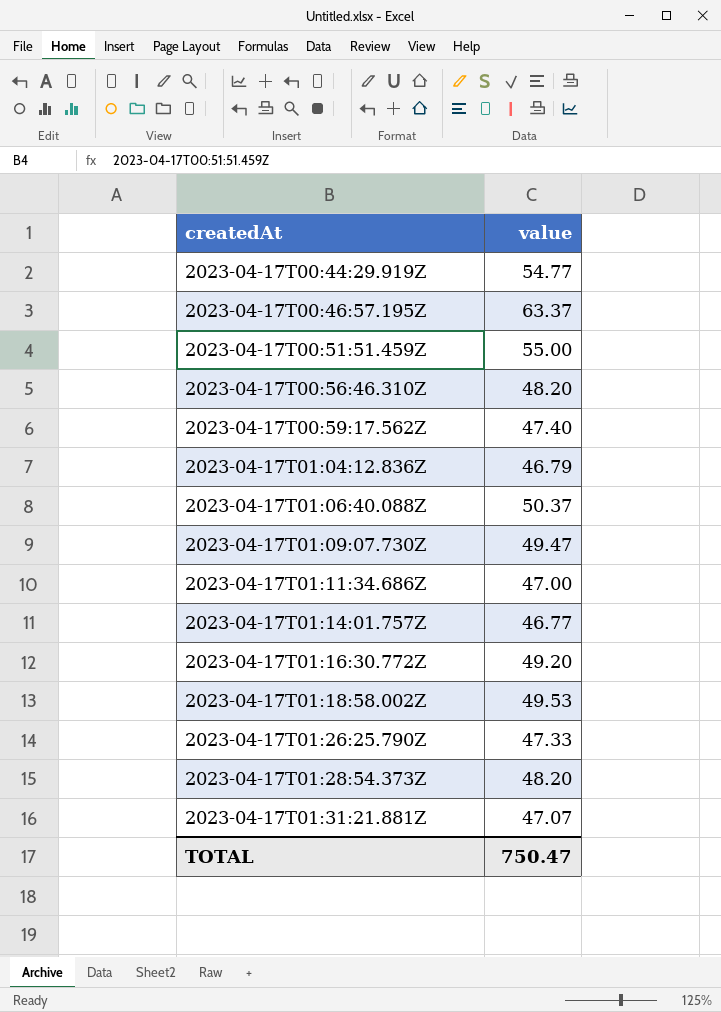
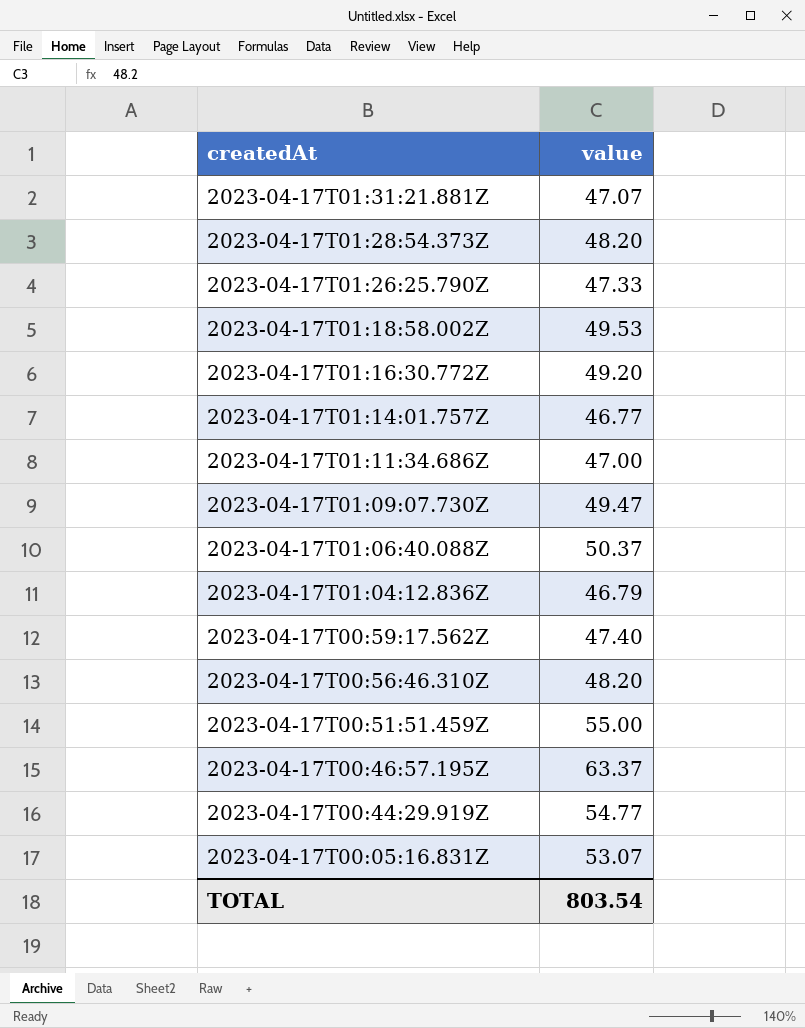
row order: createdAt ascending -> createdAt descending
row 2023-04-17T00:05:16.831Z: none -> 53.07
TOTAL | value: 750.47 -> 803.54

